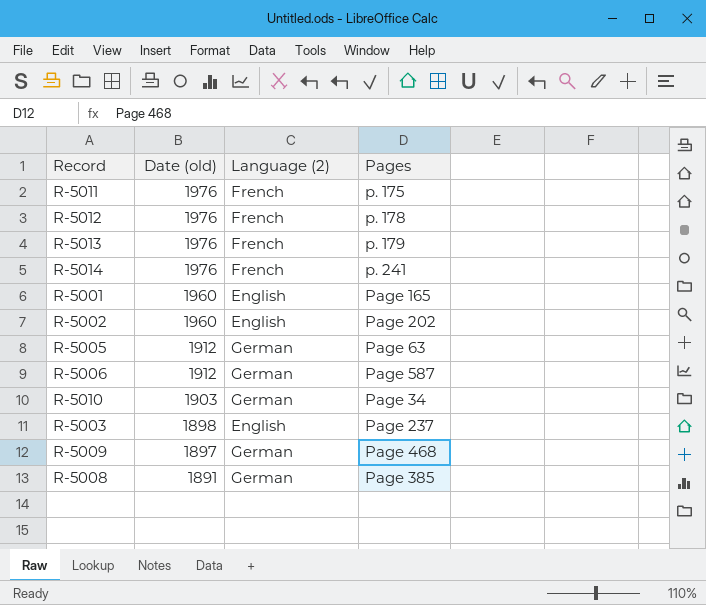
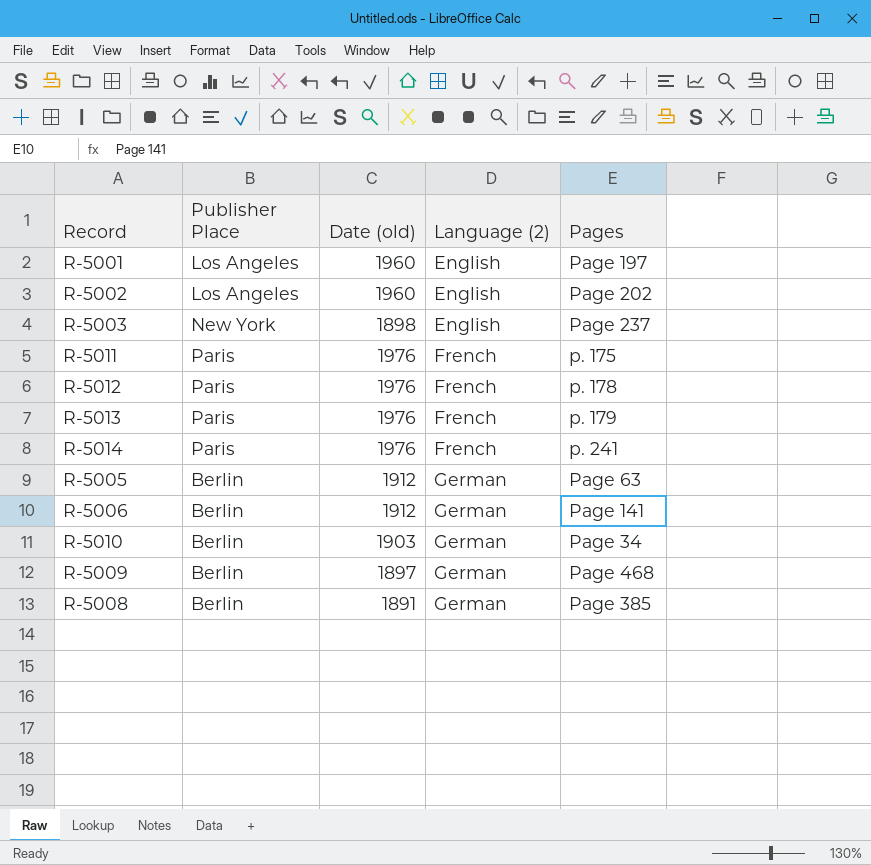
row order: Date (old) descending -> Language (2) ascending
column Publisher Place | position: none -> 2
R-5001 | Pages: Page 165 -> Page 197
R-5006 | Pages: Page 587 -> Page 141

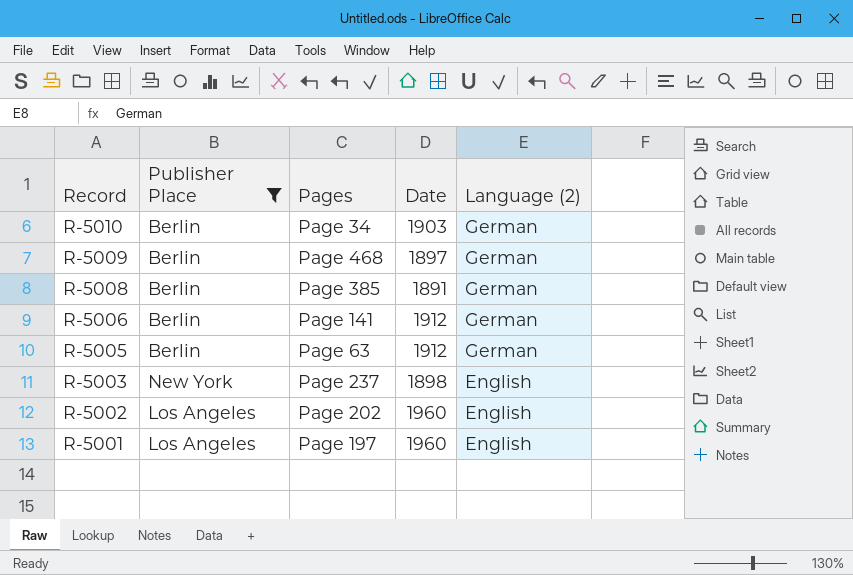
filter: none -> Publisher Place != Paris
row order: Language (2) ascending -> Record descending
column Pages | position: 5 -> 3
column name: Date (old) -> Date

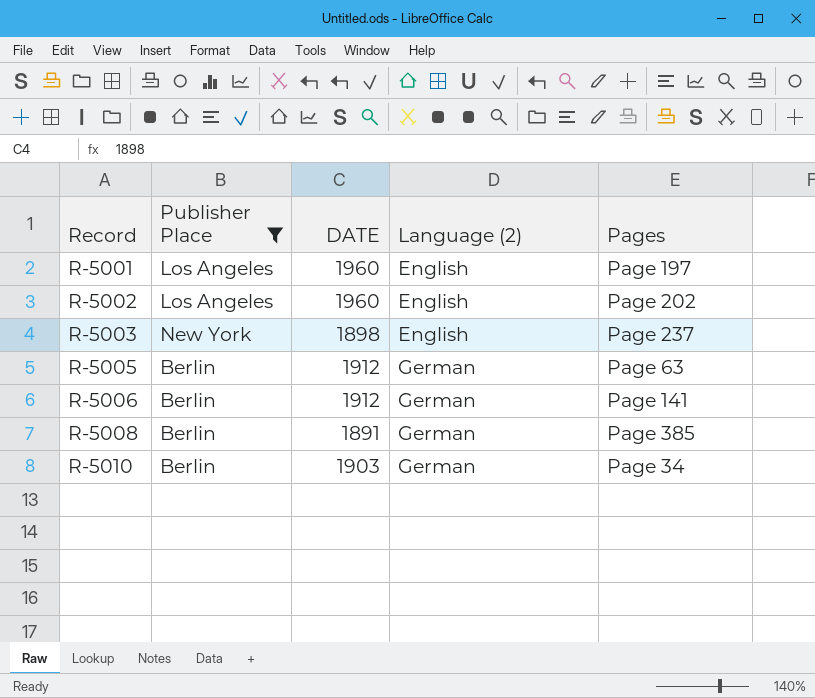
row order: Record descending -> Record ascending
column name: Date -> DATE
column Pages | position: 3 -> 5
row R-5009: Berlin | Page 468 | 1897 | German -> none

